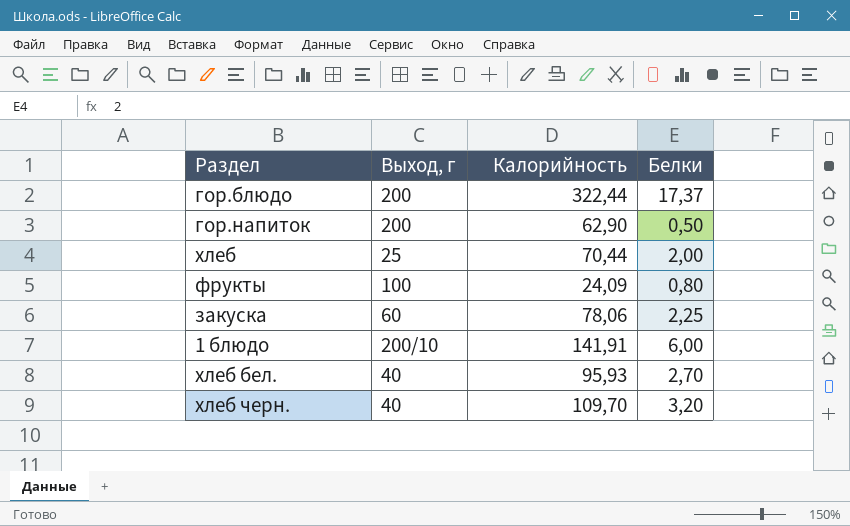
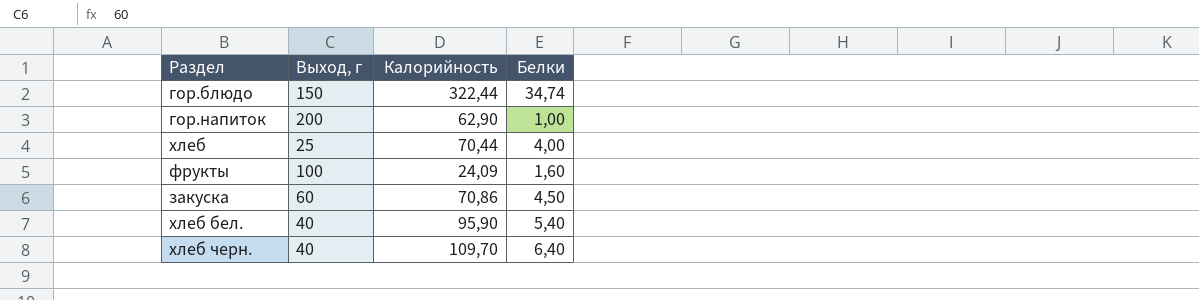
row 1 блюдо: 200/10 | 141,91 | 6,00 -> none
гор.блюдо | Выход, г: 200 -> 150
гор.блюдо | Белки: 17,37 -> 34,74
гор.напиток | Белки: 0,50 -> 1,00
хлеб | Белки: 2,00 -> 4,00
фрукты | Белки: 0,80 -> 1,60
закуска | Калорийность: 78,06 -> 70,86
закуска | Белки: 2,25 -> 4,50
хлеб бел. | Калорийность: 95,93 -> 95,90
хлеб бел. | Белки: 2,70 -> 5,40
хлеб черн. | Белки: 3,20 -> 6,40

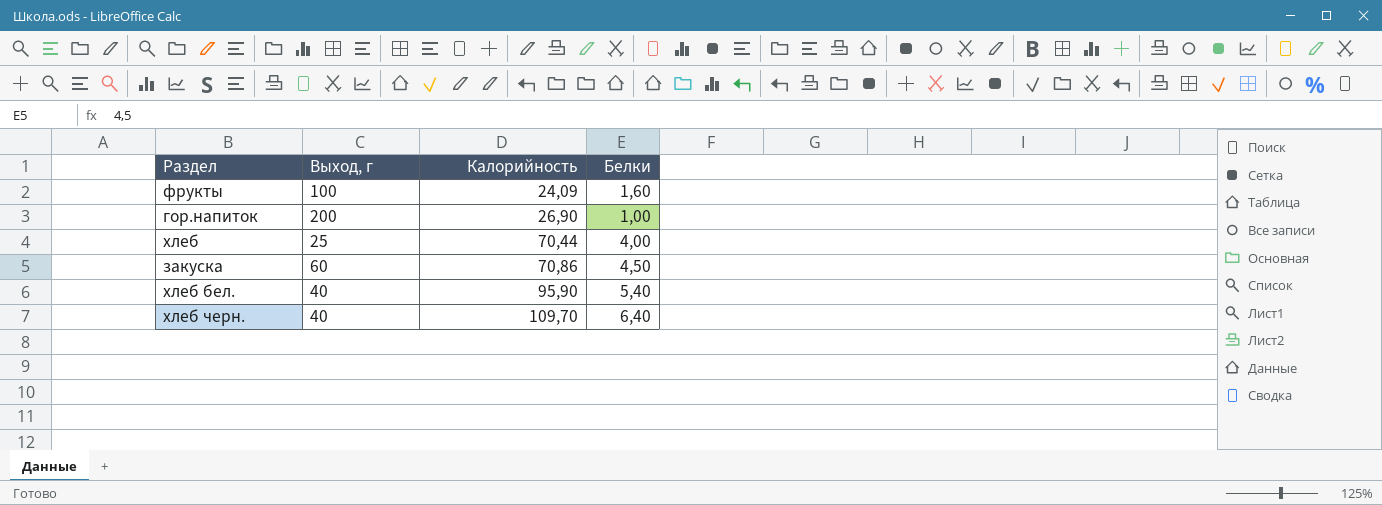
row order: none -> Калорийность ascending
row гор.блюдо: 150 | 322,44 | 34,74 -> none
гор.напиток | Калорийность: 62,90 -> 26,90

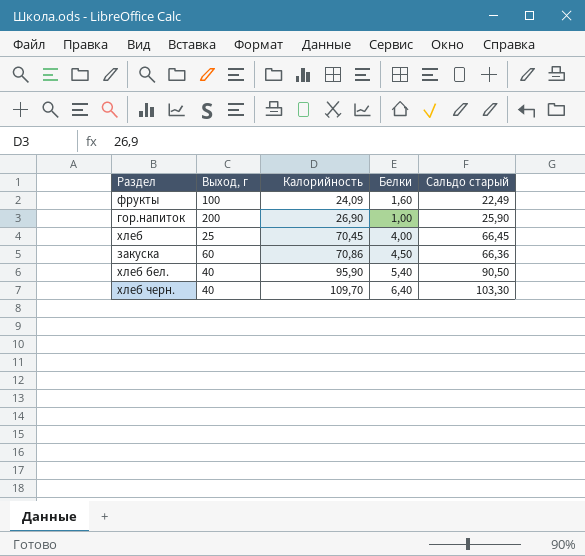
column Сальдо старый | formula: none -> [Калорийность] - [Белки]
хлеб | Калорийность: 70,44 -> 70,45

